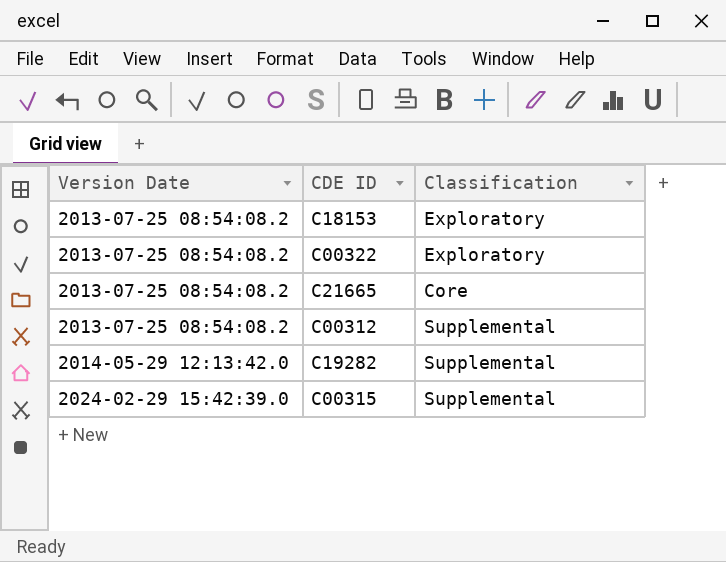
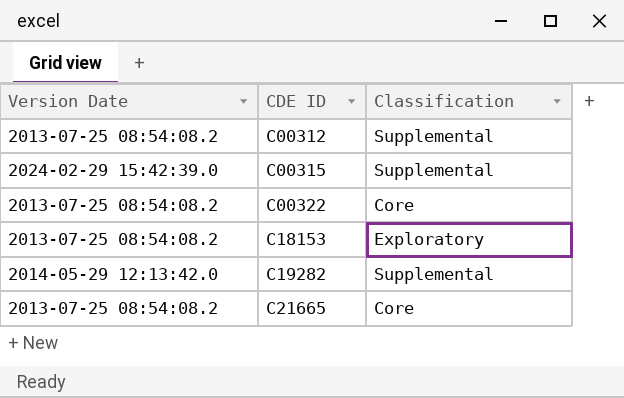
row order: Version Date ascending -> CDE ID ascending
C00322 | Classification: Exploratory -> Core

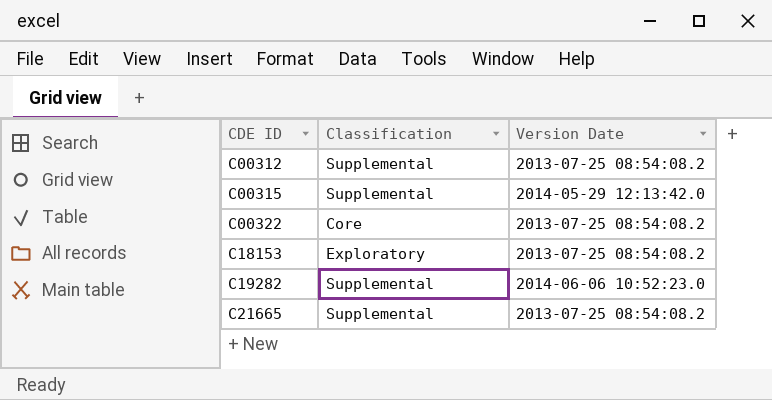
column Version Date | position: 1 -> 3
C00315 | Version Date: 2024-02-29 15:42:39.0 -> 2014-05-29 12:13:42.0
C19282 | Version Date: 2014-05-29 12:13:42.0 -> 2014-06-06 10:52:23.0
C21665 | Classification: Core -> Supplemental

